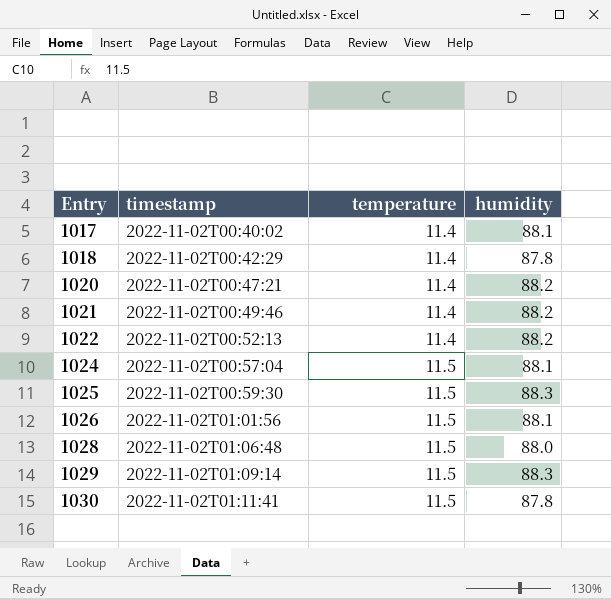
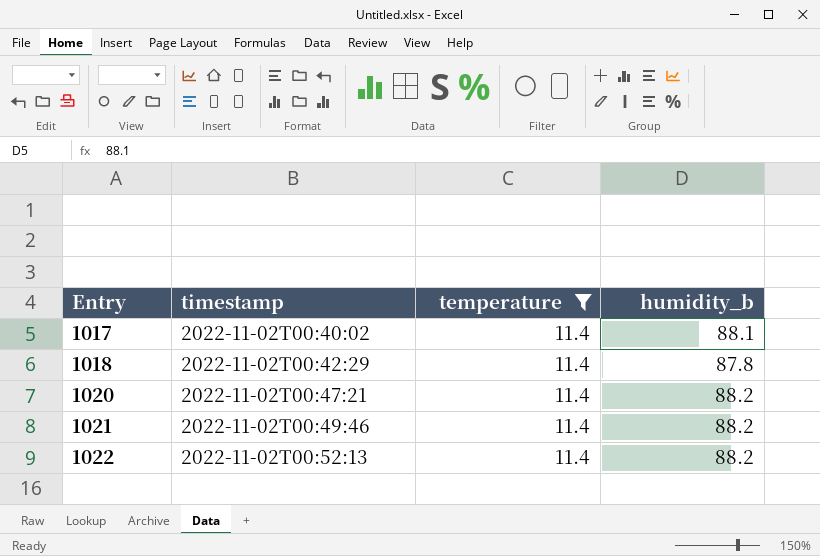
filter: none -> temperature = 11.4
column name: humidity -> humidity_b

